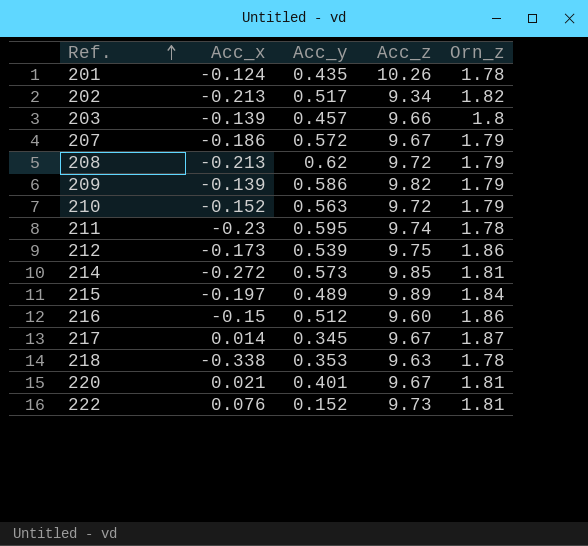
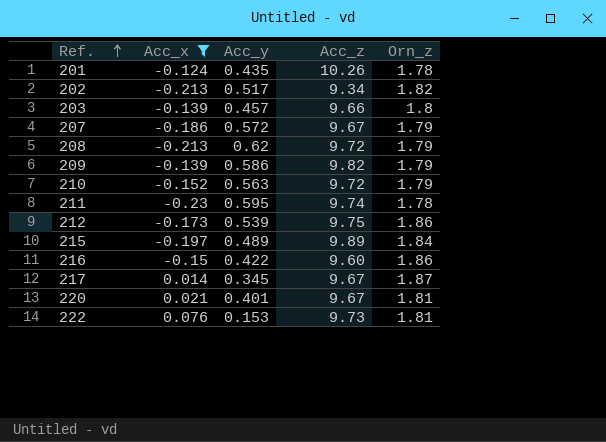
filter: none -> Acc_x >= -0.23
216 | Acc_y: 0.512 -> 0.422
222 | Acc_y: 0.152 -> 0.153

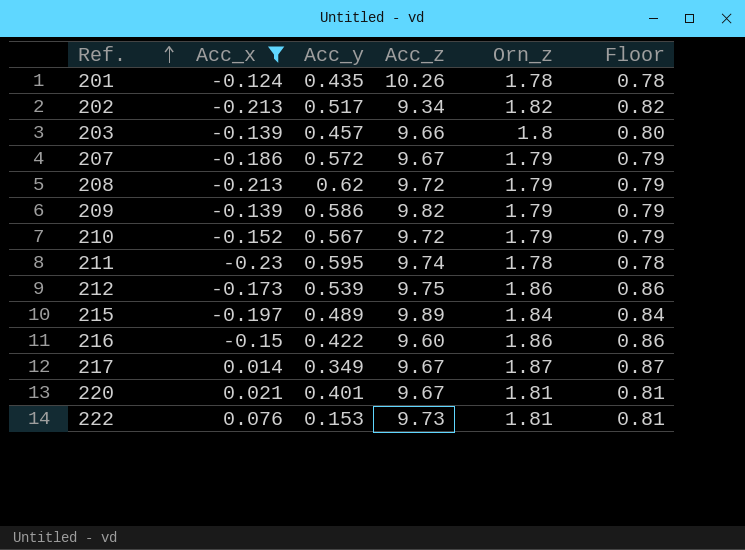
column Floor | formula: none -> [Orn_z] - 1
210 | Acc_y: 0.563 -> 0.567
217 | Acc_y: 0.345 -> 0.349

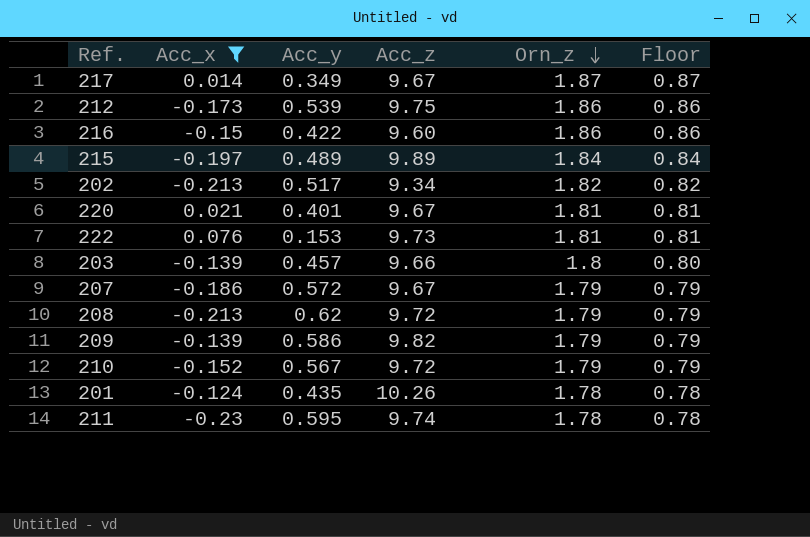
row order: Ref. ascending -> Orn_z descending

